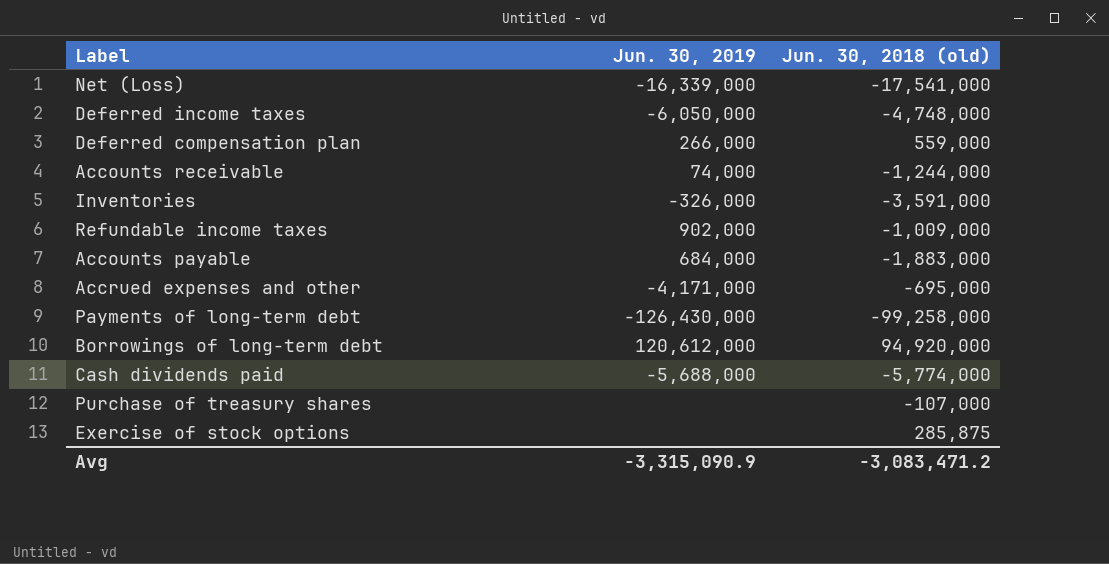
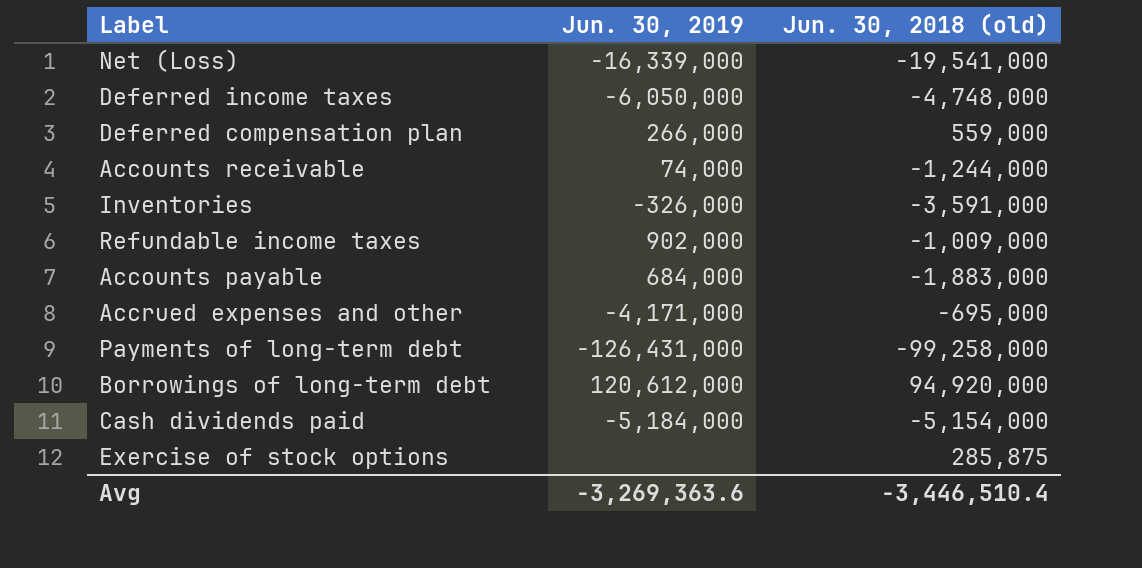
row Purchase of treasury shares: none | -107,000 -> none
Net (Loss) | Jun. 30, 2018 (old): -17,541,000 -> -19,541,000
Payments of long-term debt | Jun. 30, 2019: -126,430,000 -> -126,431,000
Cash dividends paid | Jun. 30, 2019: -5,688,000 -> -5,184,000
Cash dividends paid | Jun. 30, 2018 (old): -5,774,000 -> -5,154,000
Avg | Jun. 30, 2019: -3,315,090.9 -> -3,269,363.6
Avg | Jun. 30, 2018 (old): -3,083,471.2 -> -3,446,510.4

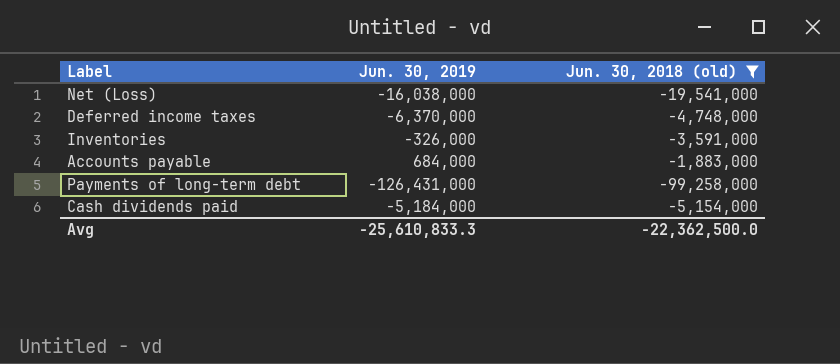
filter: none -> Jun. 30, 2018 (old) <= -1,883,000
Net (Loss) | Jun. 30, 2019: -16,339,000 -> -16,038,000
Deferred income taxes | Jun. 30, 2019: -6,050,000 -> -6,370,000
Avg | Jun. 30, 2019: -3,269,363.6 -> -25,610,833.3
Avg | Jun. 30, 2018 (old): -3,446,510.4 -> -22,362,500.0

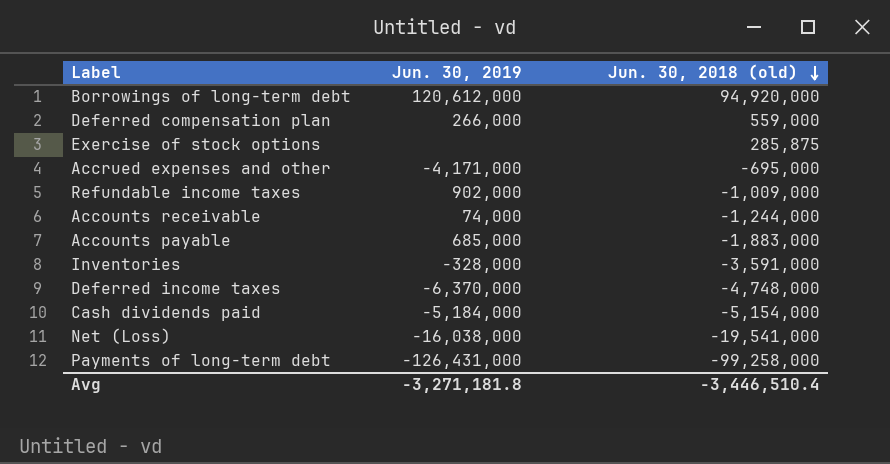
filter: Jun. 30, 2018 (old) <= -1,883,000 -> none
row order: none -> Jun. 30, 2018 (old) descending
Accounts payable | Jun. 30, 2019: 684,000 -> 685,000
Inventories | Jun. 30, 2019: -326,000 -> -328,000
Avg | Jun. 30, 2019: -25,610,833.3 -> -3,271,181.8
Avg | Jun. 30, 2018 (old): -22,362,500.0 -> -3,446,510.4

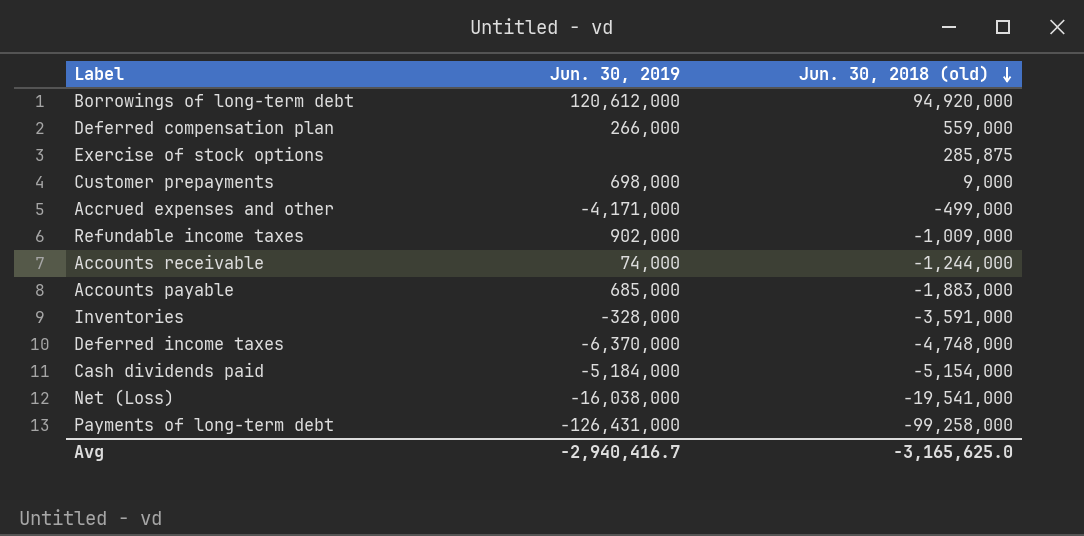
row Customer prepayments: none -> 698,000 | 9,000
Accrued expenses and other | Jun. 30, 2018 (old): -695,000 -> -499,000
Avg | Jun. 30, 2019: -3,271,181.8 -> -2,940,416.7
Avg | Jun. 30, 2018 (old): -3,446,510.4 -> -3,165,625.0

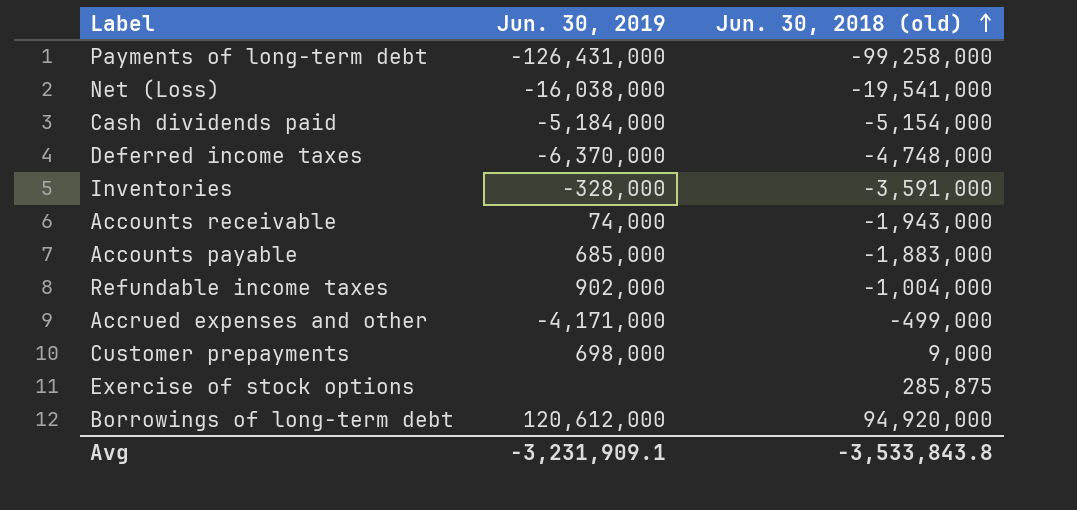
row order: Jun. 30, 2018 (old) descending -> Jun. 30, 2018 (old) ascending
row Deferred compensation plan: 266,000 | 559,000 -> none
Accounts receivable | Jun. 30, 2018 (old): -1,244,000 -> -1,943,000
Refundable income taxes | Jun. 30, 2018 (old): -1,009,000 -> -1,004,000
Avg | Jun. 30, 2019: -2,940,416.7 -> -3,231,909.1
Avg | Jun. 30, 2018 (old): -3,165,625.0 -> -3,533,843.8

